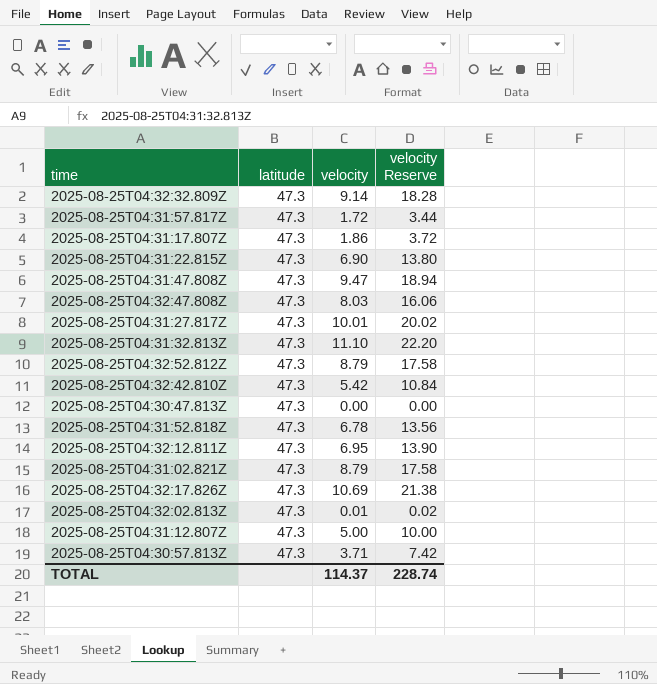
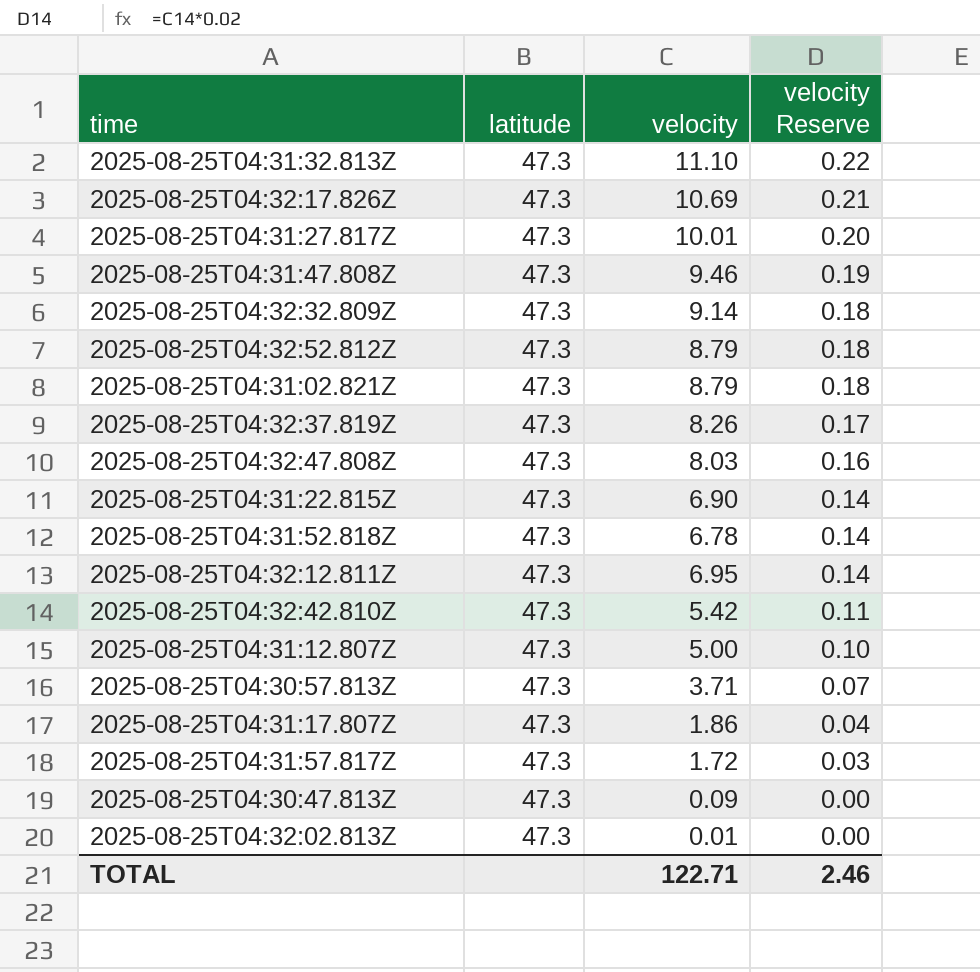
row order: none -> velocity Reserve descending
column velocity Reserve | formula: [velocity] * 2 -> [velocity] * 0.02
2025-08-25T04:31:47.808Z | velocity: 9.47 -> 9.46
row 2025-08-25T04:32:37.819Z: none -> 47.3 | 8.26 | 0.17
2025-08-25T04:30:47.813Z | velocity: 0.00 -> 0.09
TOTAL | velocity: 114.37 -> 122.71
TOTAL | velocity Reserve: 228.74 -> 2.46

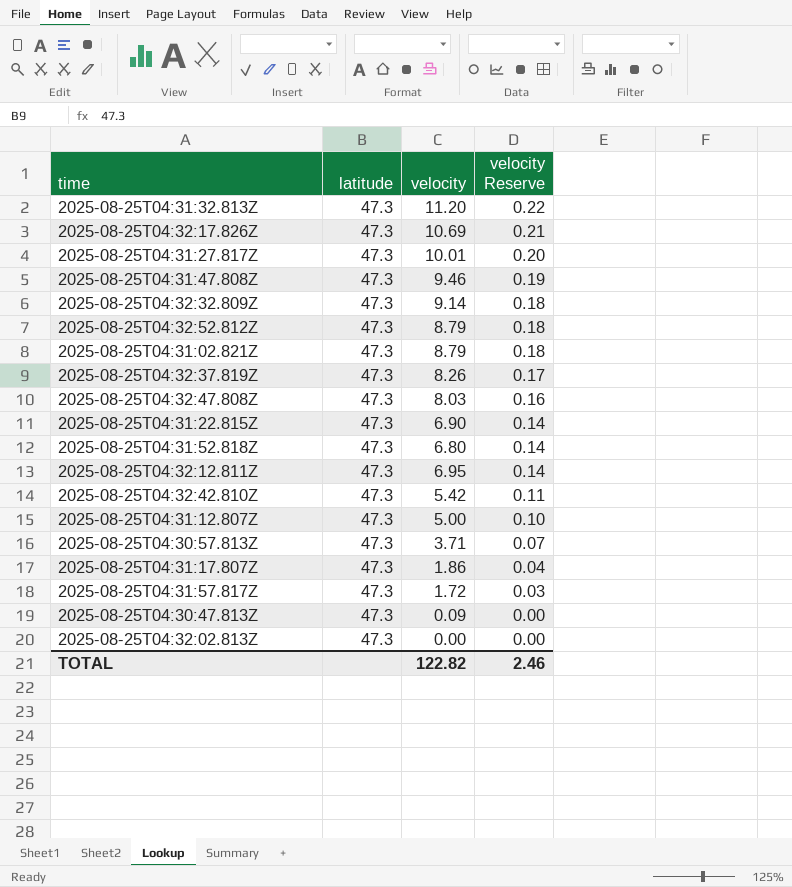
2025-08-25T04:31:32.813Z | velocity: 11.10 -> 11.20
2025-08-25T04:31:52.818Z | velocity: 6.78 -> 6.80
2025-08-25T04:32:02.813Z | velocity: 0.01 -> 0.00
TOTAL | velocity: 122.71 -> 122.82

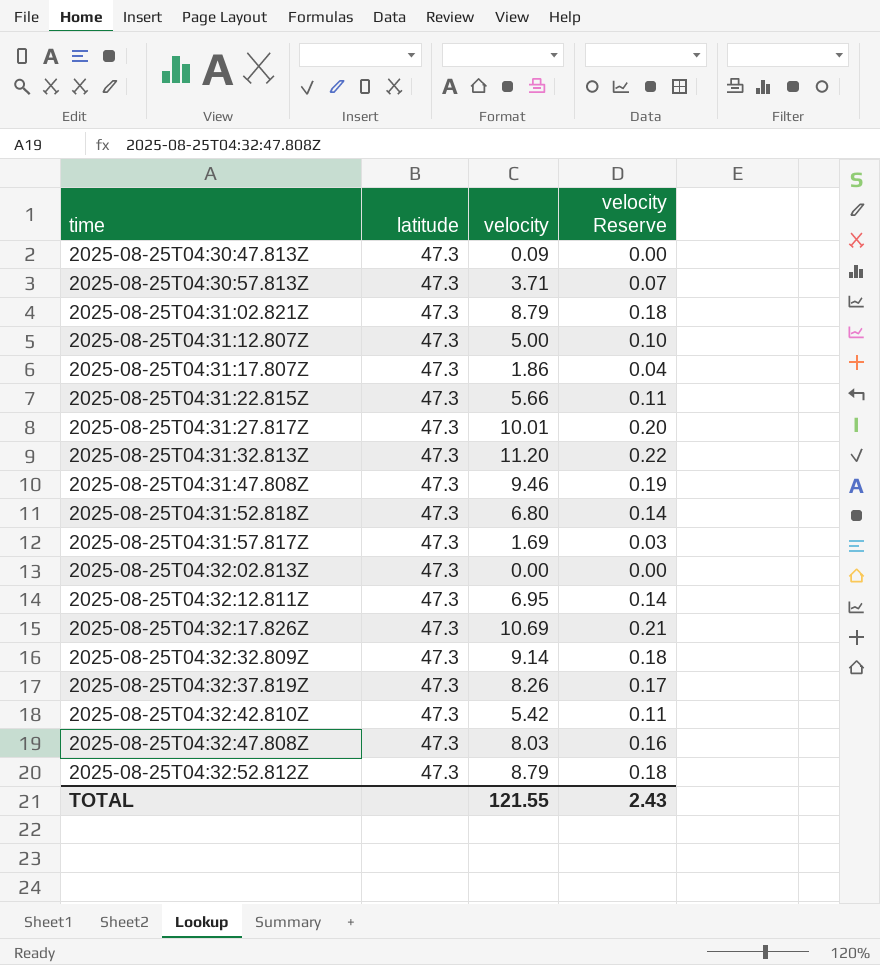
row order: velocity Reserve descending -> time ascending
2025-08-25T04:31:22.815Z | velocity: 6.90 -> 5.66
2025-08-25T04:31:22.815Z | velocity Reserve: 0.14 -> 0.11
2025-08-25T04:31:57.817Z | velocity: 1.72 -> 1.69
TOTAL | velocity: 122.82 -> 121.55
TOTAL | velocity Reserve: 2.46 -> 2.43

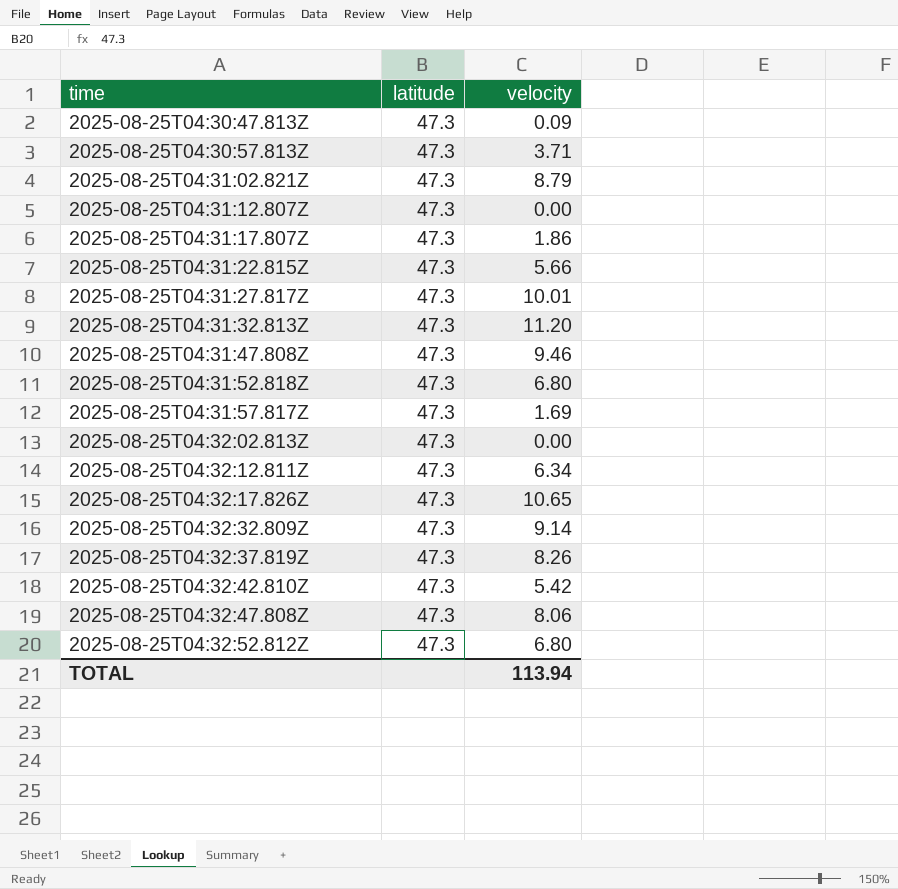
column velocity Reserve | formula: [velocity] * 0.02 -> none
2025-08-25T04:31:12.807Z | velocity: 5.00 -> 0.00
2025-08-25T04:32:12.811Z | velocity: 6.95 -> 6.34
2025-08-25T04:32:17.826Z | velocity: 10.69 -> 10.65
2025-08-25T04:32:47.808Z | velocity: 8.03 -> 8.06
2025-08-25T04:32:52.812Z | velocity: 8.79 -> 6.80
TOTAL | velocity: 121.55 -> 113.94

